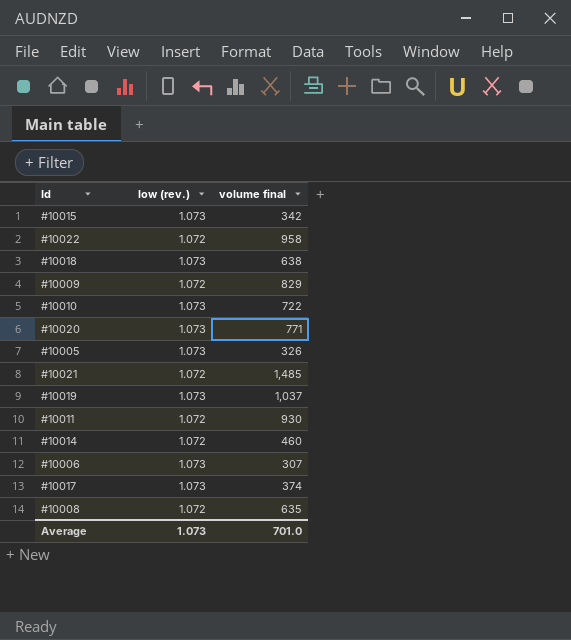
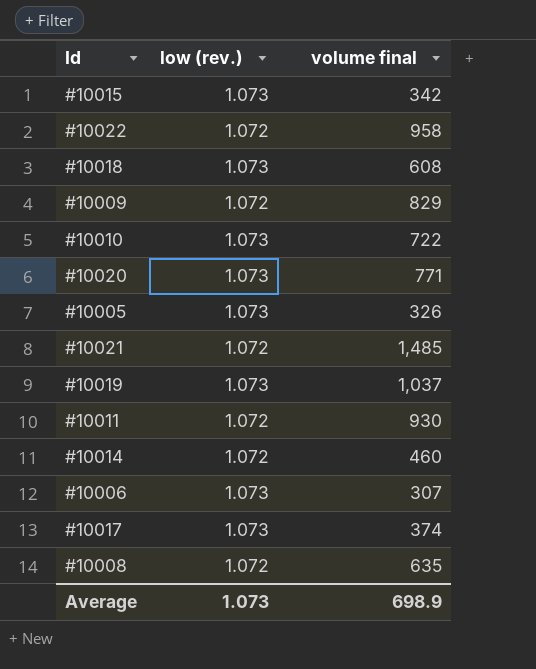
#10018 | volume final: 638 -> 608
Average | volume final: 701.0 -> 698.9

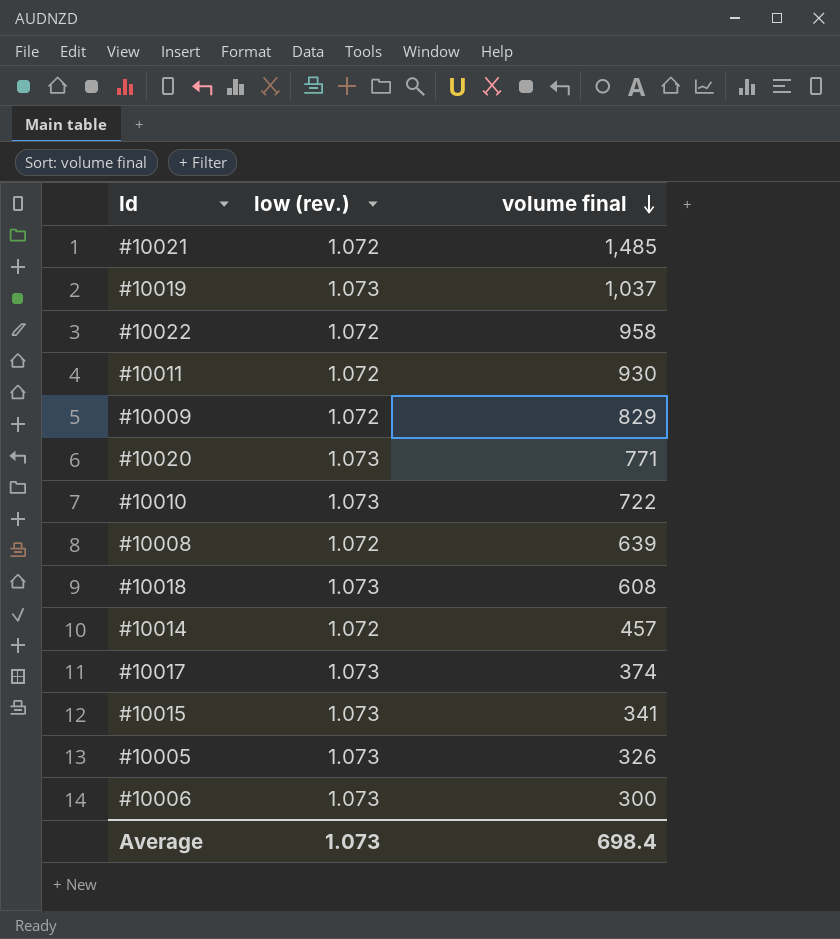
row order: none -> volume final descending
#10008 | volume final: 635 -> 639
#10014 | volume final: 460 -> 457
#10015 | volume final: 342 -> 341
#10006 | volume final: 307 -> 300
Average | volume final: 698.9 -> 698.4

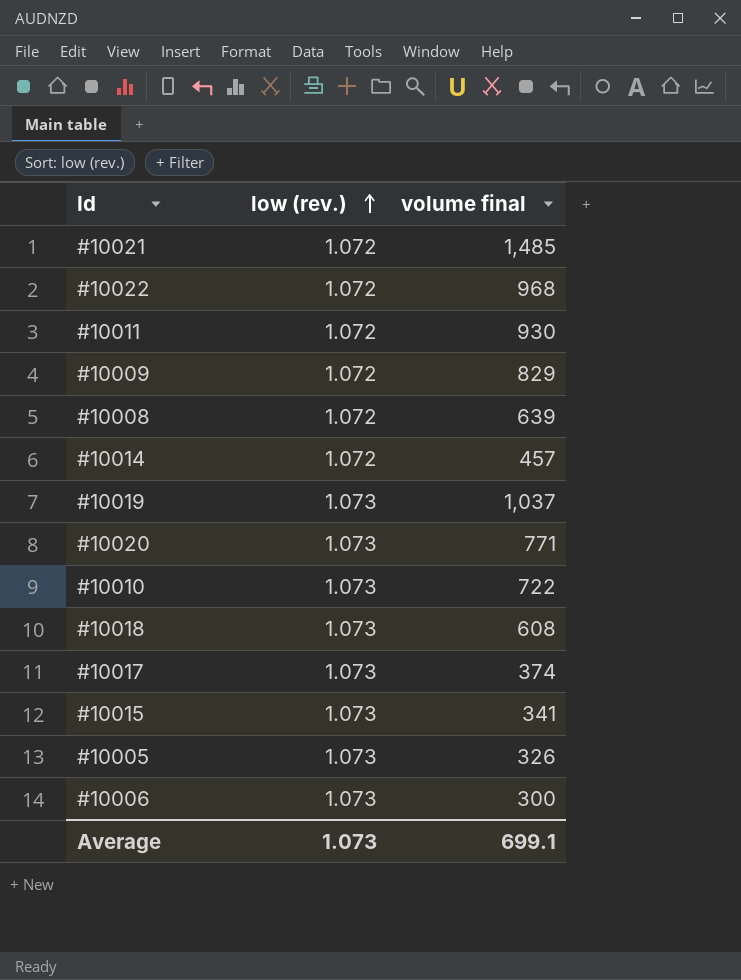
row order: volume final descending -> low (rev.) ascending
#10022 | volume final: 958 -> 968
Average | volume final: 698.4 -> 699.1

